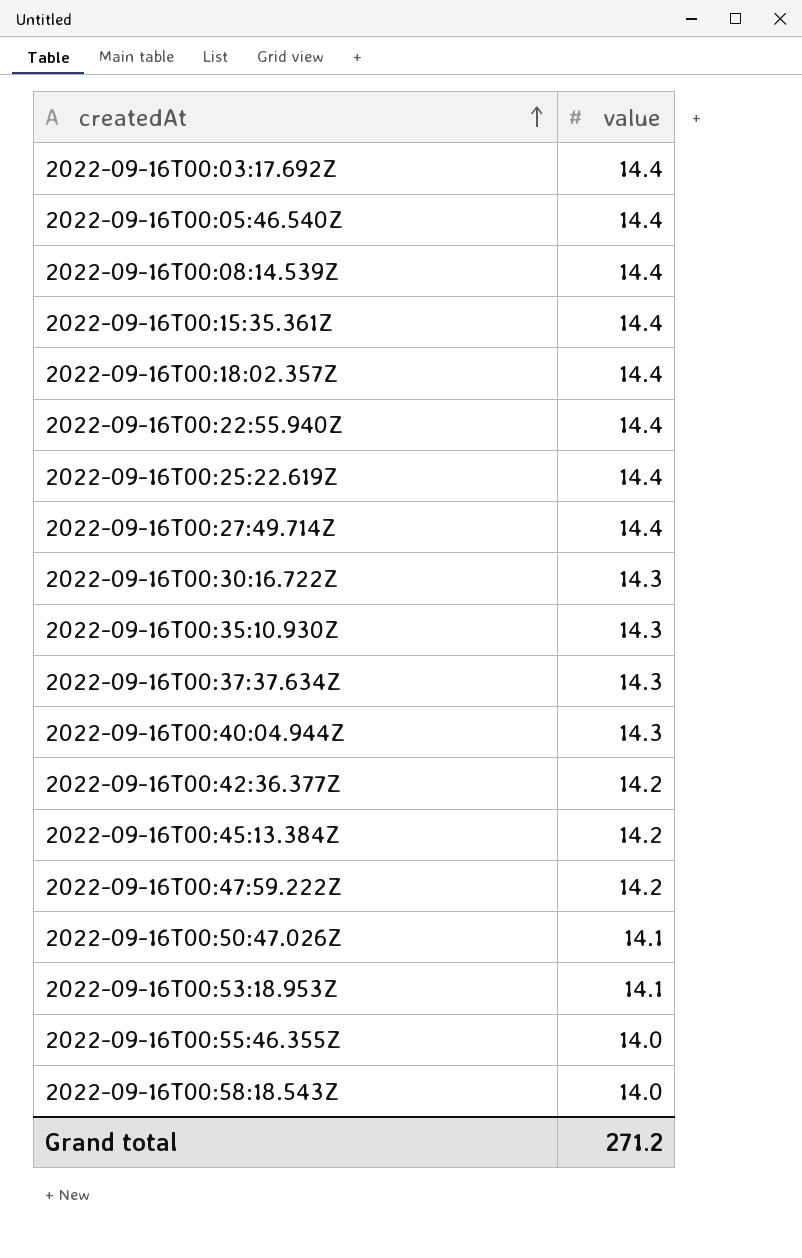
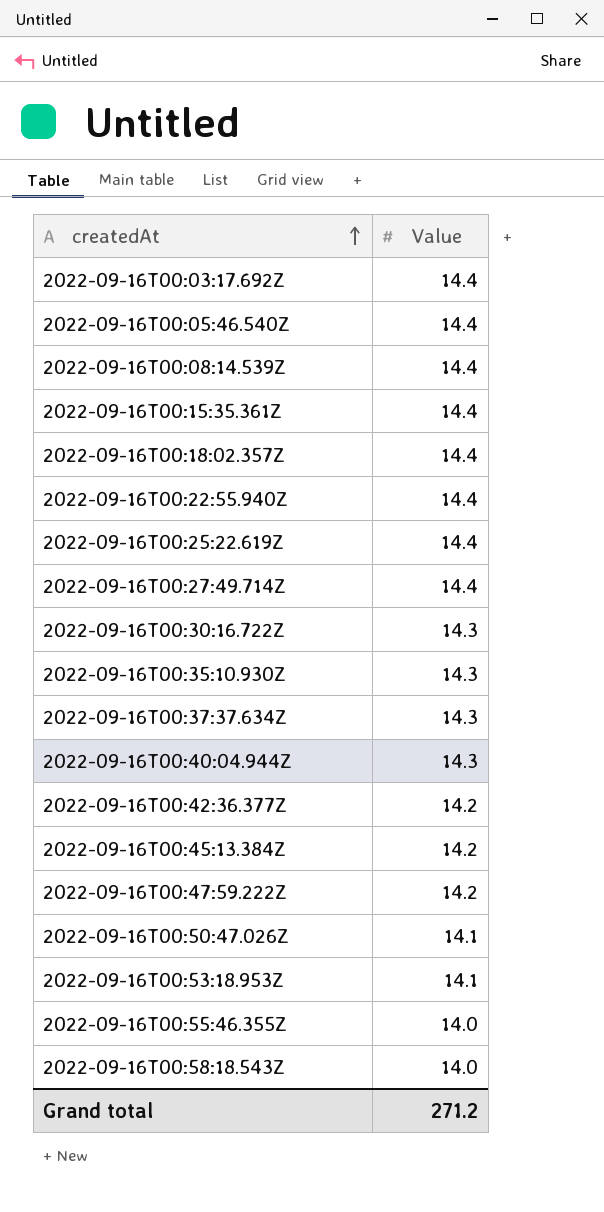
column name: value -> Value

